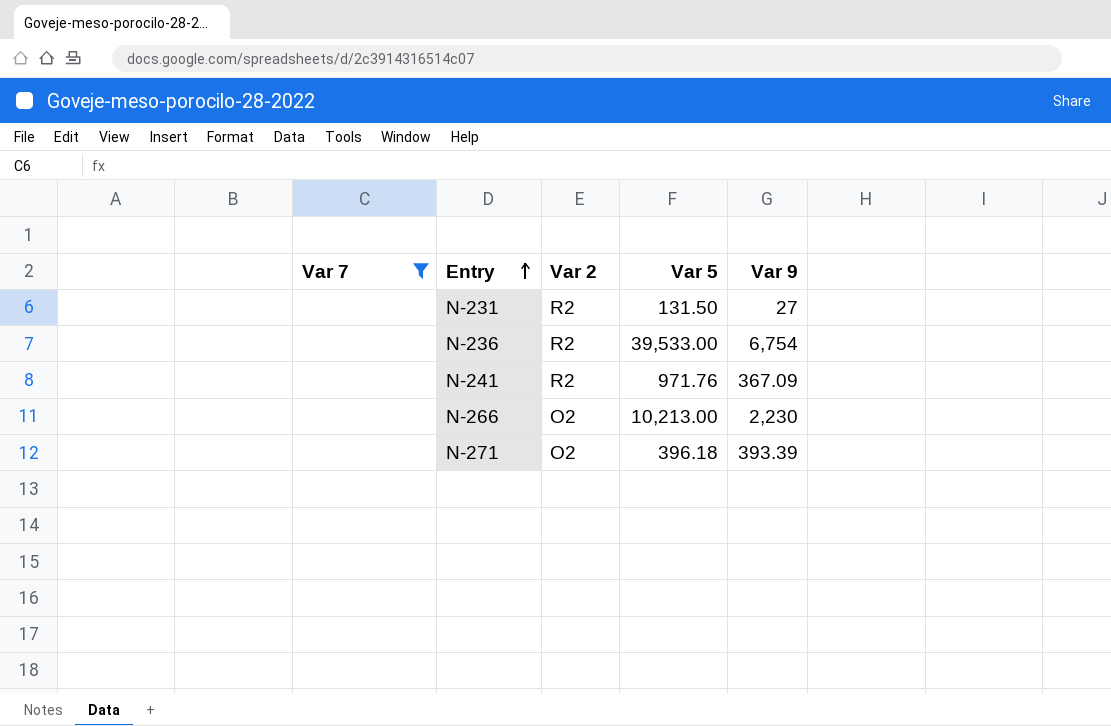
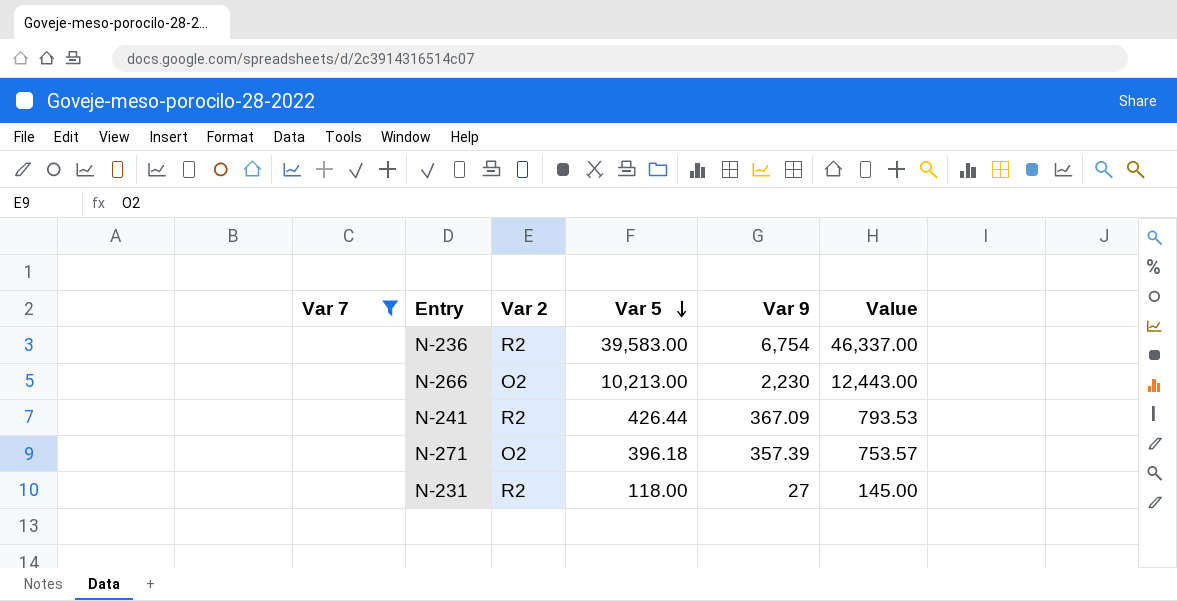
row order: Entry ascending -> Var 5 descending
column Value | formula: none -> [Var 5] + [Var 9]
N-236 | Var 5: 39,533.00 -> 39,583.00
N-241 | Var 5: 971.76 -> 426.44
N-271 | Var 9: 393.39 -> 357.39
N-231 | Var 5: 131.50 -> 118.00

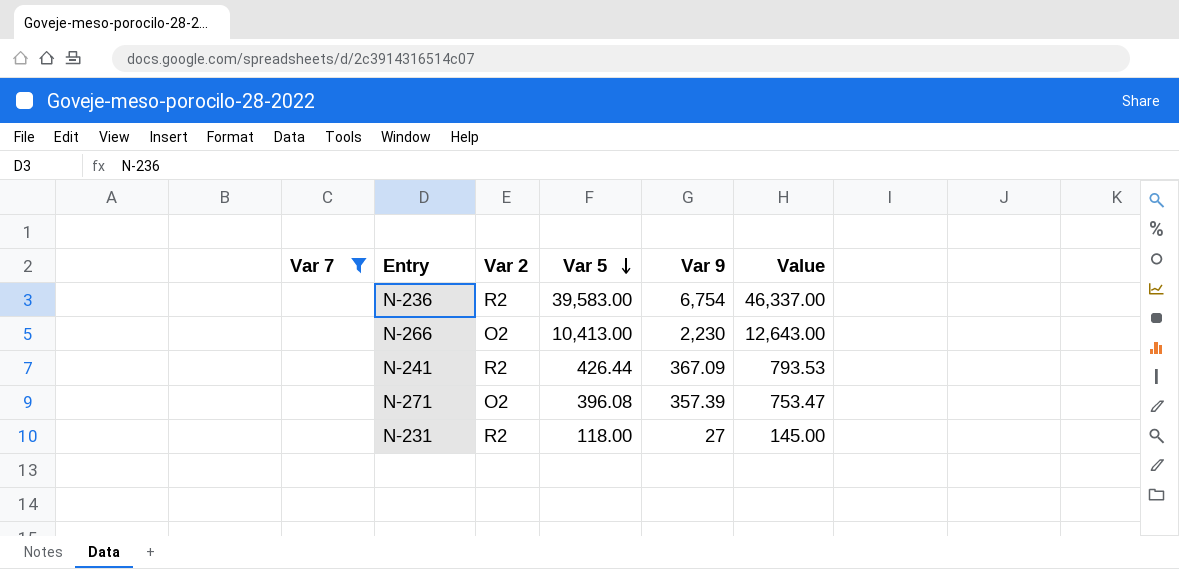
N-266 | Var 5: 10,213.00 -> 10,413.00
N-266 | Value: 12,443.00 -> 12,643.00
N-271 | Var 5: 396.18 -> 396.08
N-271 | Value: 753.57 -> 753.47

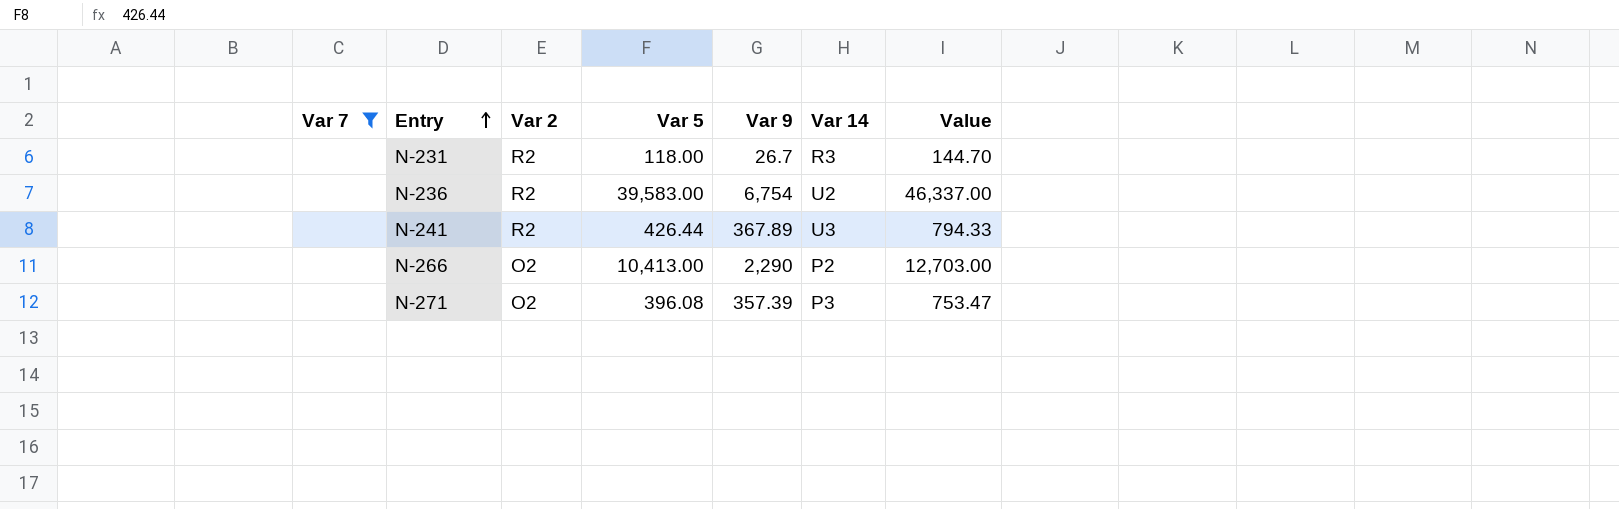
row order: Var 5 descending -> Entry ascending
column Var 14 | position: none -> 6
N-231 | Var 9: 27 -> 26.7
N-231 | Value: 145.00 -> 144.70
N-241 | Var 9: 367.09 -> 367.89
N-241 | Value: 793.53 -> 794.33
N-266 | Var 9: 2,230 -> 2,290
N-266 | Value: 12,643.00 -> 12,703.00

